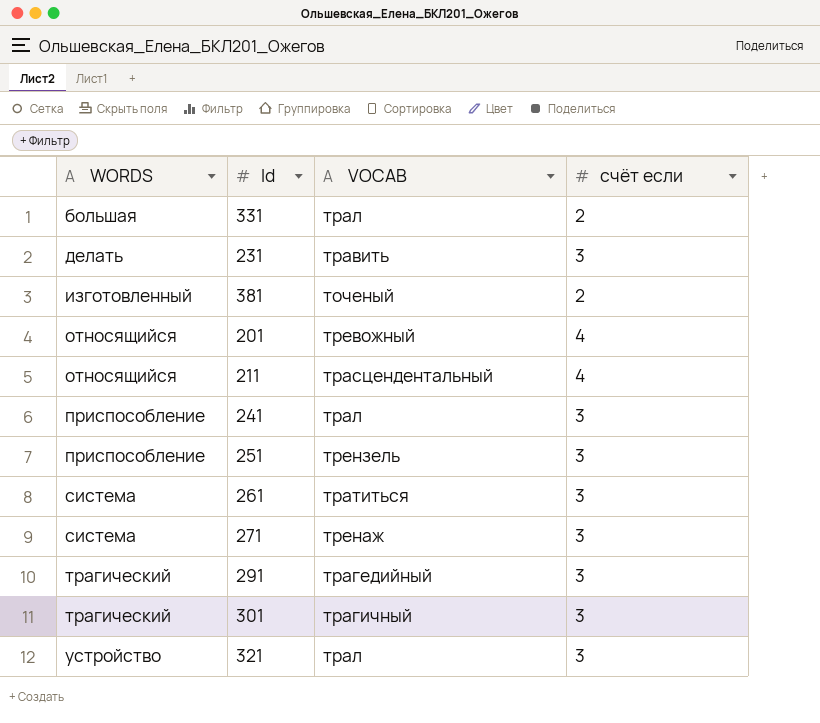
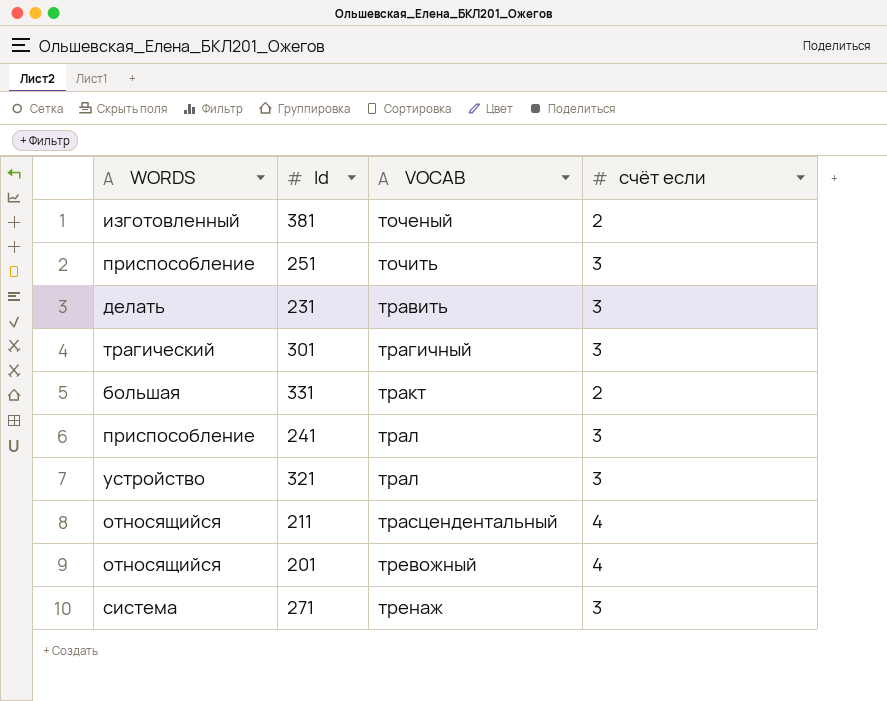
row order: WORDS ascending -> VOCAB ascending
row 261: система | тратиться | 3 -> none
row 291: трагический | трагедийный | 3 -> none
251 | VOCAB: трензель -> точить
331 | VOCAB: трал -> тракт

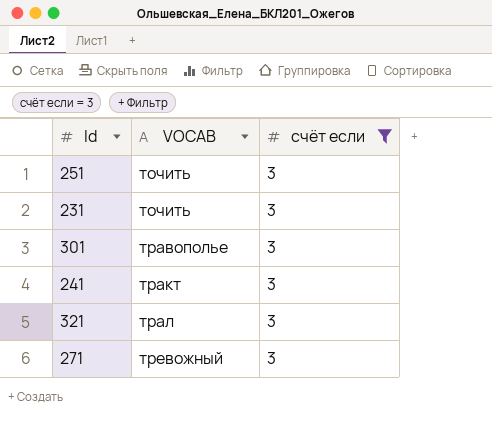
filter: none -> счёт если = 3
column WORDS | position: 1 -> none
231 | VOCAB: травить -> точить
301 | VOCAB: трагичный -> травополье
241 | VOCAB: трал -> тракт
271 | VOCAB: тренаж -> тревожный

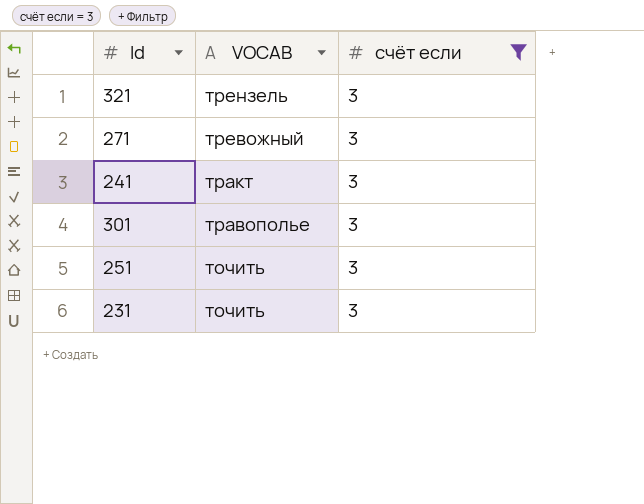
row order: VOCAB ascending -> VOCAB descending
321 | VOCAB: трал -> трензель

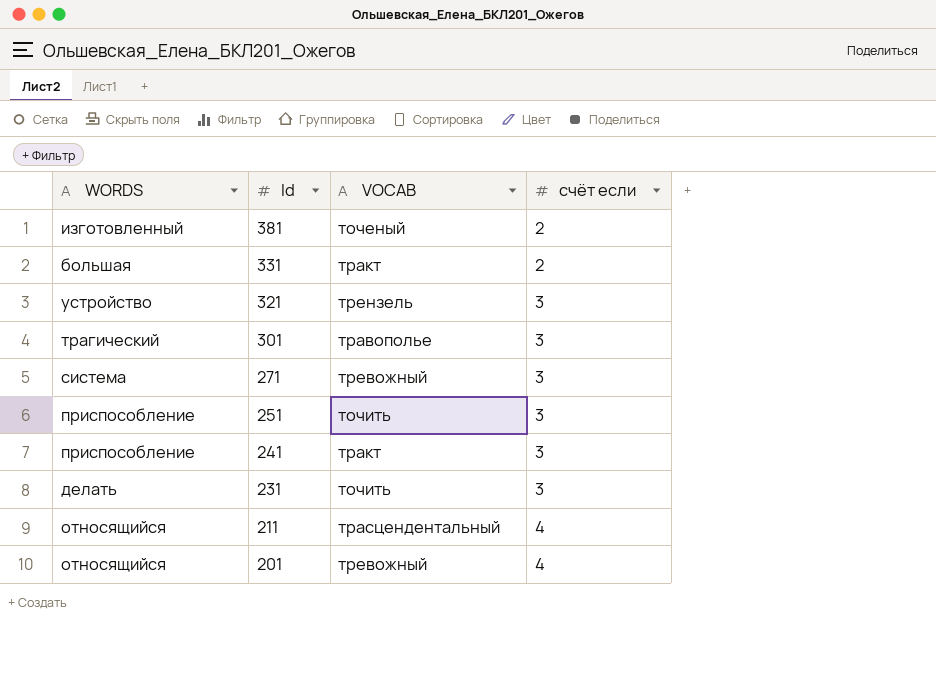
filter: счёт если = 3 -> none
row order: VOCAB descending -> Id descending
column WORDS | position: none -> 1

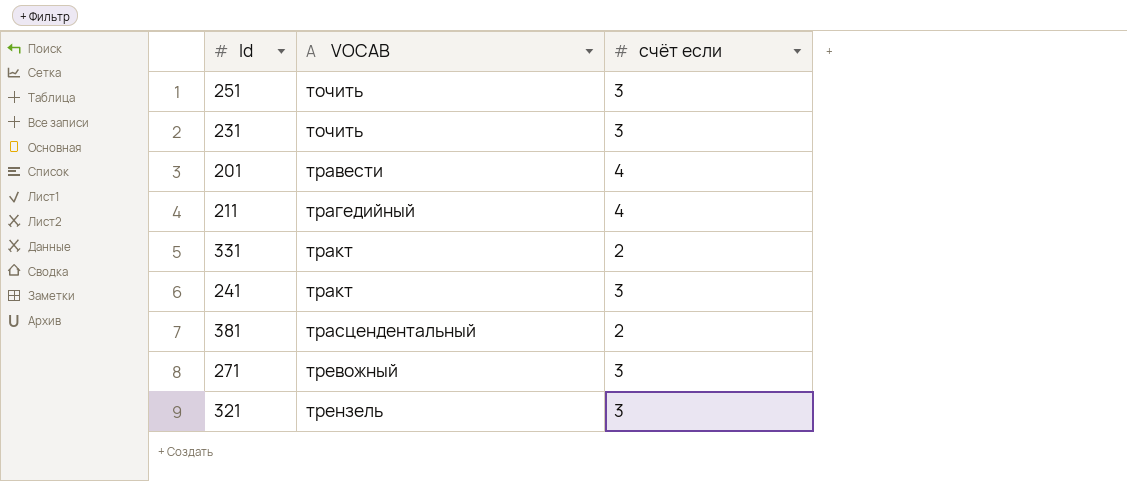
row order: Id descending -> VOCAB ascending
column WORDS | position: 1 -> none
row 301: трагический | травополье | 3 -> none
201 | VOCAB: тревожный -> травести
211 | VOCAB: трасцендентальный -> трагедийный
381 | VOCAB: точеный -> трасцендентальный

